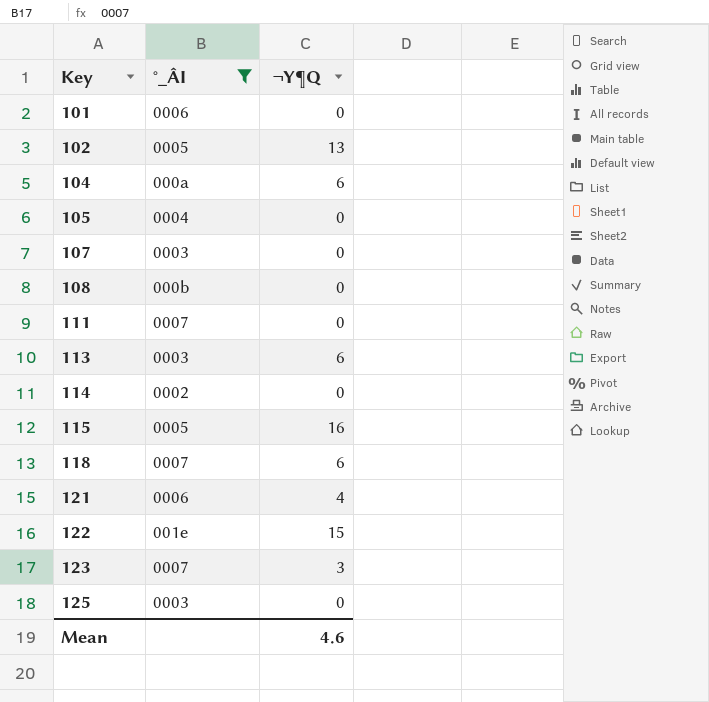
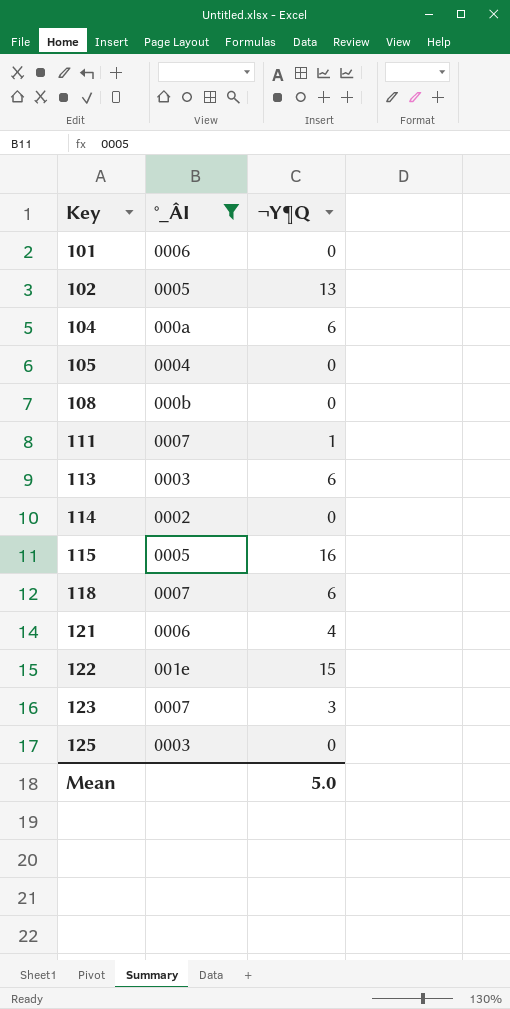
row 107: 0003 | 0 -> none
111 | ¬Y¶Q: 0 -> 1
Mean | ¬Y¶Q: 4.6 -> 5.0

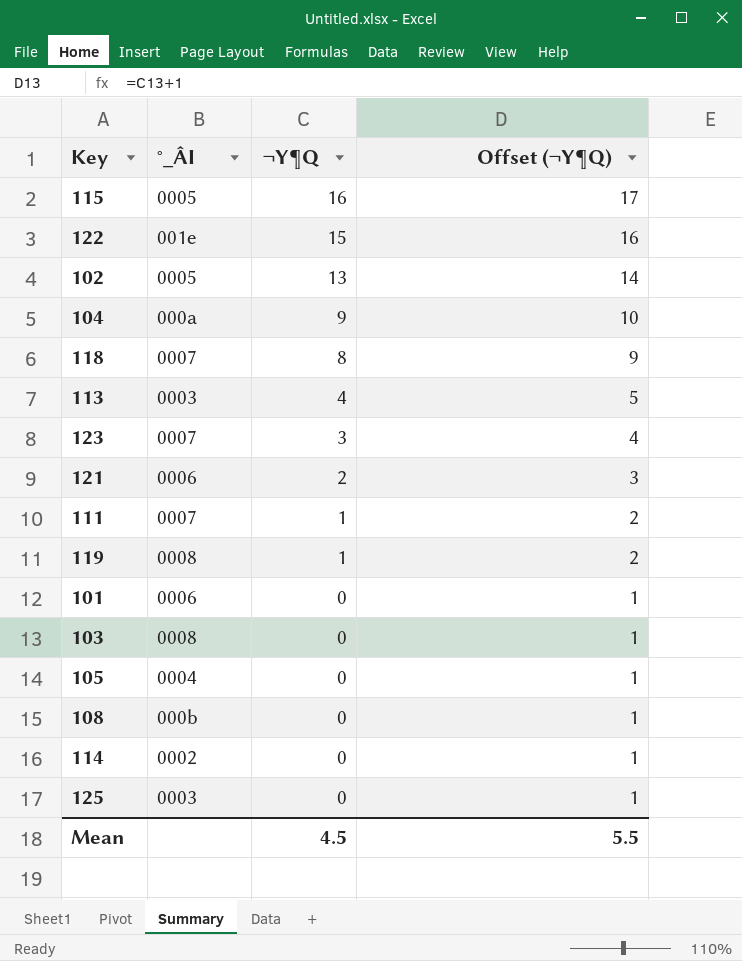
filter: °_ÂI != 0008 -> none
row order: Key ascending -> ¬Y¶Q descending
column Offset (¬Y¶Q) | formula: none -> [¬Y¶Q] + 1
104 | ¬Y¶Q: 6 -> 9
118 | ¬Y¶Q: 6 -> 8
113 | ¬Y¶Q: 6 -> 4
121 | ¬Y¶Q: 4 -> 2
Mean | ¬Y¶Q: 5.0 -> 4.5

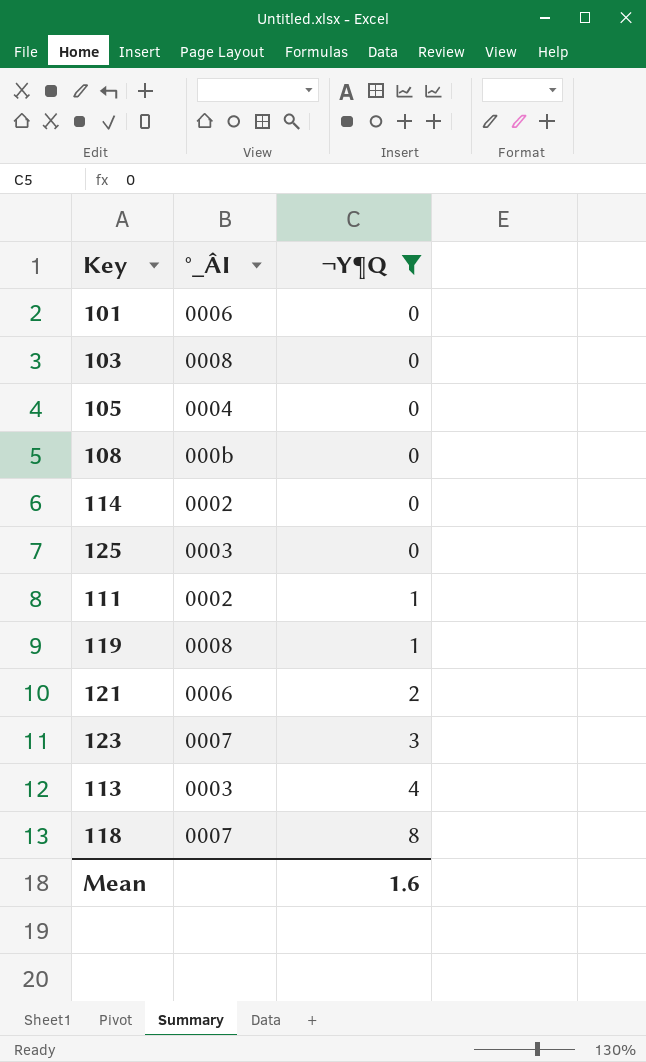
filter: none -> ¬Y¶Q <= 8
row order: ¬Y¶Q descending -> ¬Y¶Q ascending
column Offset (¬Y¶Q) | formula: [¬Y¶Q] + 1 -> none
111 | °_ÂI: 0007 -> 0002
Mean | ¬Y¶Q: 4.5 -> 1.6

